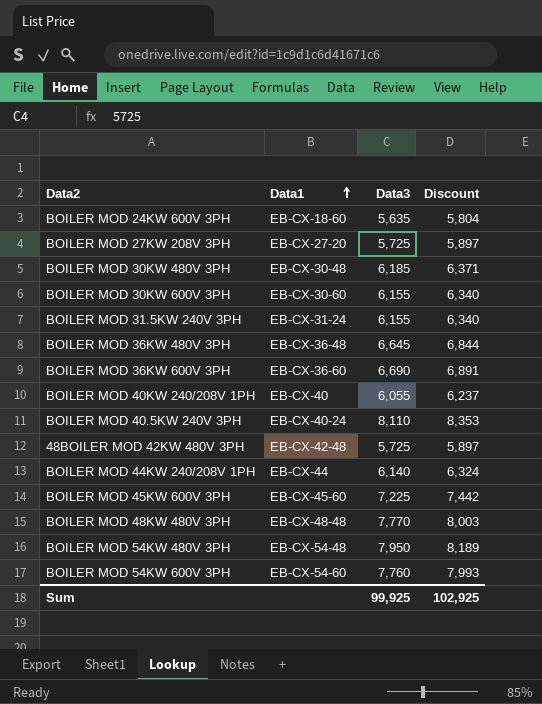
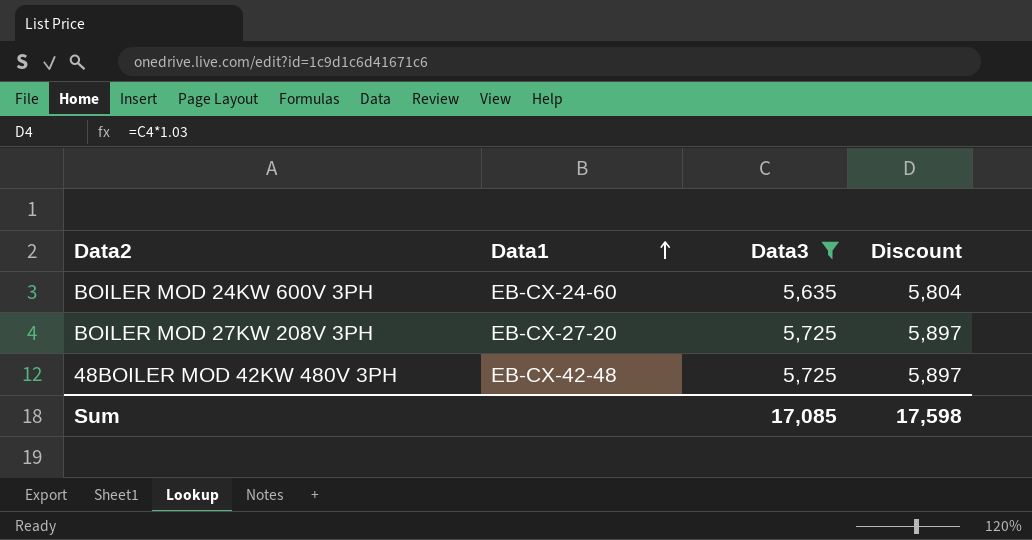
filter: none -> Data3 <= 5,725
BOILER MOD 24KW 600V 3PH | Data1: EB-CX-18-60 -> EB-CX-24-60
Sum | Data3: 99,925 -> 17,085
Sum | Discount: 102,925 -> 17,598

